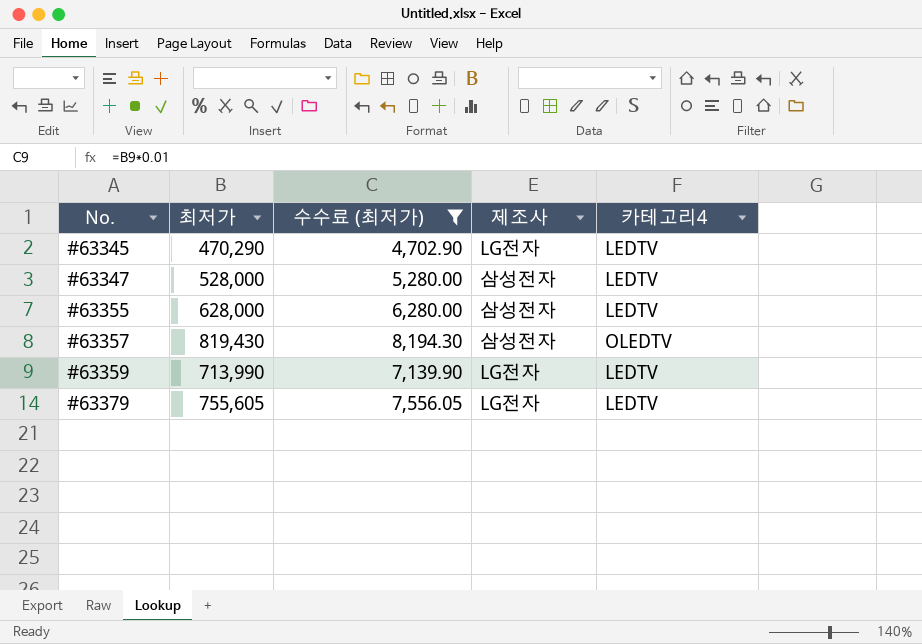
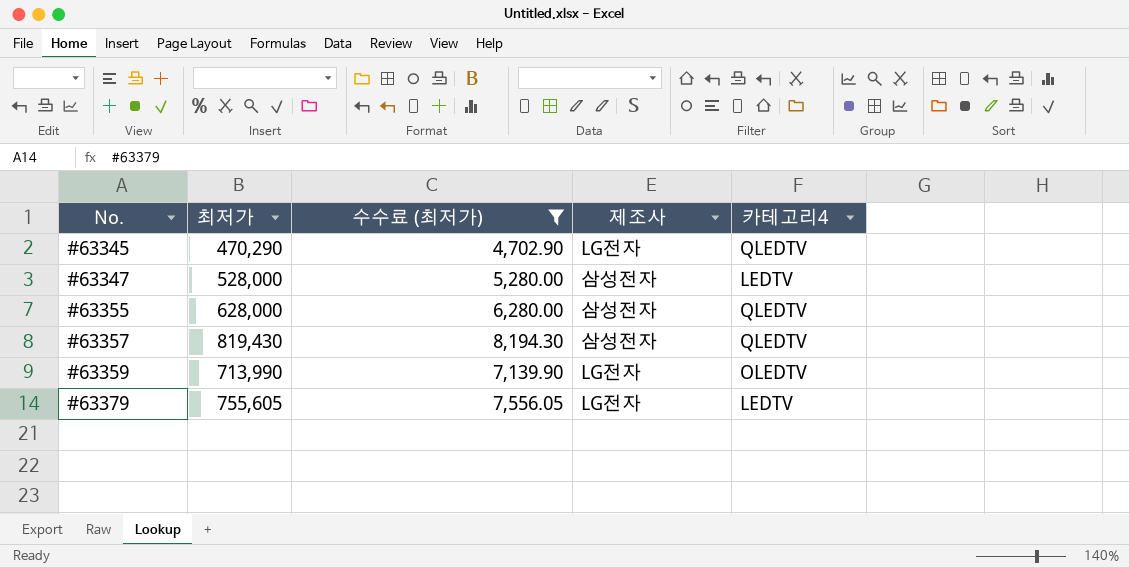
#63345 | 카테고리4: LEDTV -> QLEDTV
#63355 | 카테고리4: LEDTV -> QLEDTV
#63357 | 카테고리4: OLEDTV -> QLEDTV
#63359 | 카테고리4: LEDTV -> OLEDTV

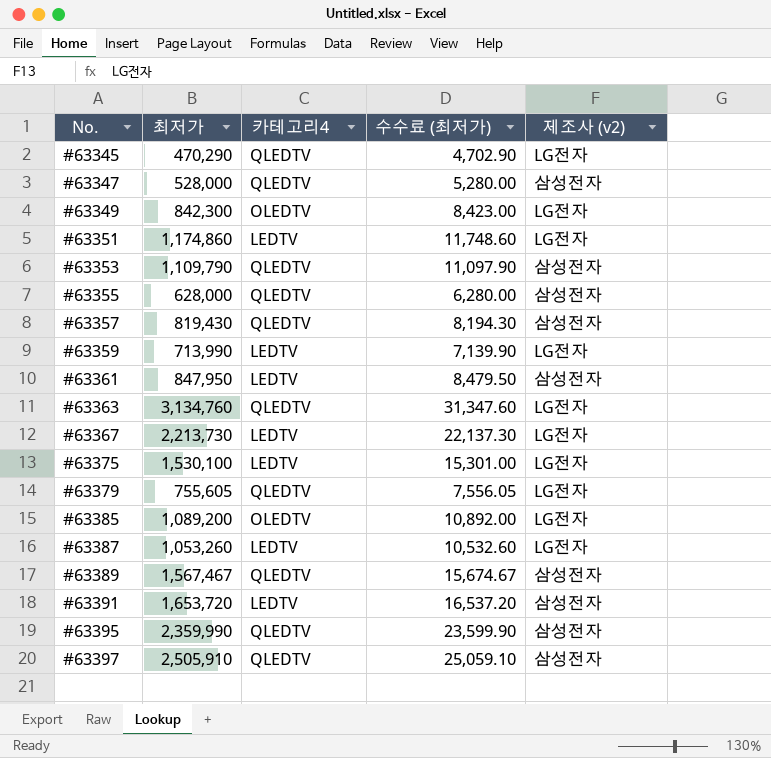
filter: 수수료 (최저가) <= 8,194.30 -> none
column 카테고리4 | position: 5 -> 3
column name: 제조사 -> 제조사 (v2)
#63347 | 카테고리4: LEDTV -> QLEDTV
#63359 | 카테고리4: OLEDTV -> LEDTV
#63379 | 카테고리4: LEDTV -> QLEDTV

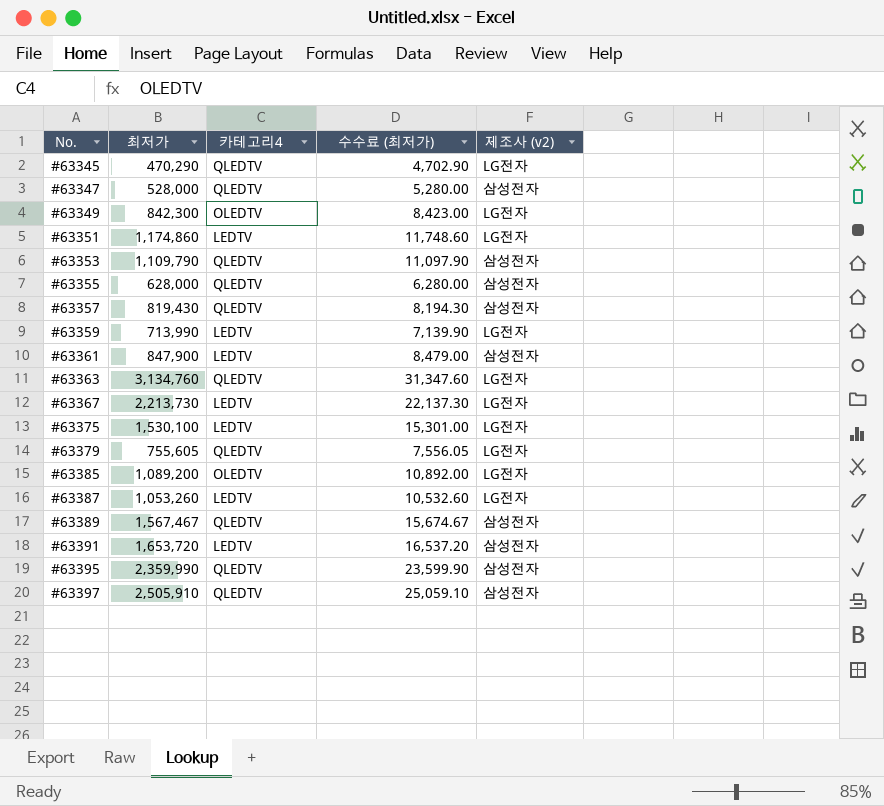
#63361 | 최저가: 847,950 -> 847,900
#63361 | 수수료 (최저가): 8,479.50 -> 8,479.00

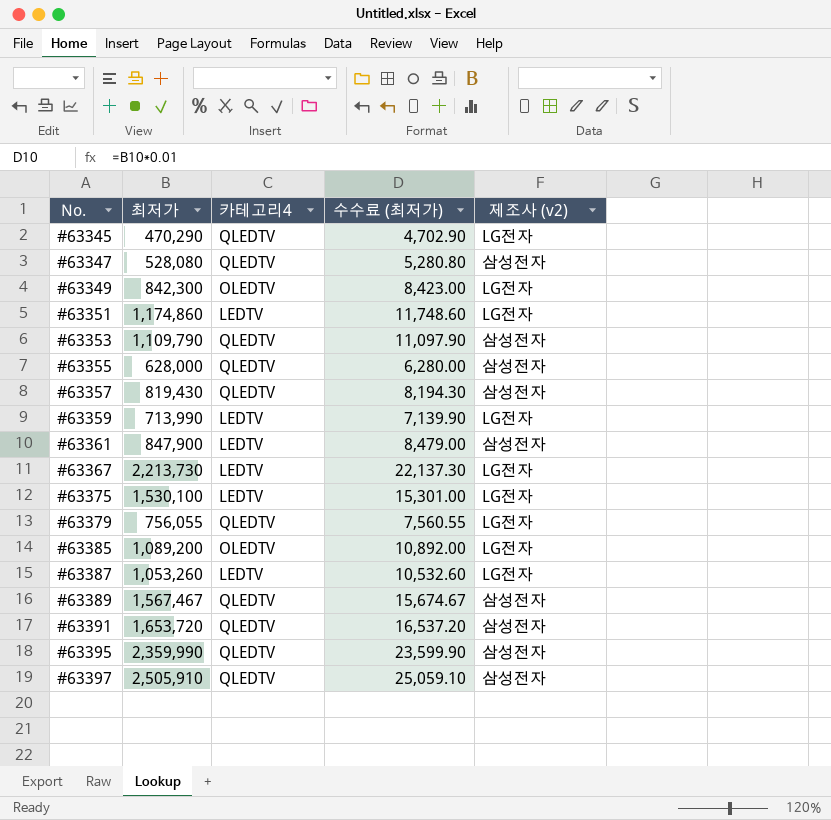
row #63363: 3,134,760 | QLEDTV | 31,347.60 | LG전자 -> none
#63347 | 최저가: 528,000 -> 528,080
#63347 | 수수료 (최저가): 5,280.00 -> 5,280.80
#63379 | 최저가: 755,605 -> 756,055
#63379 | 수수료 (최저가): 7,556.05 -> 7,560.55
#63391 | 카테고리4: LEDTV -> QLEDTV

